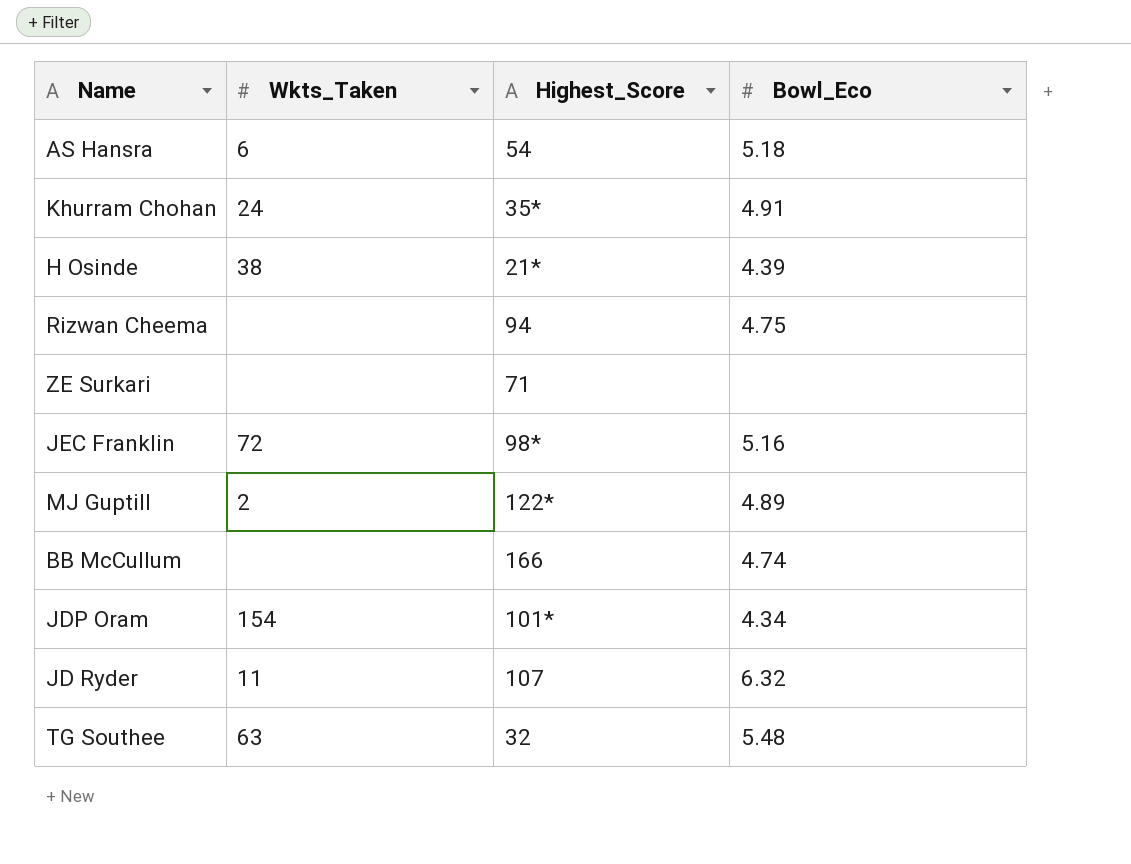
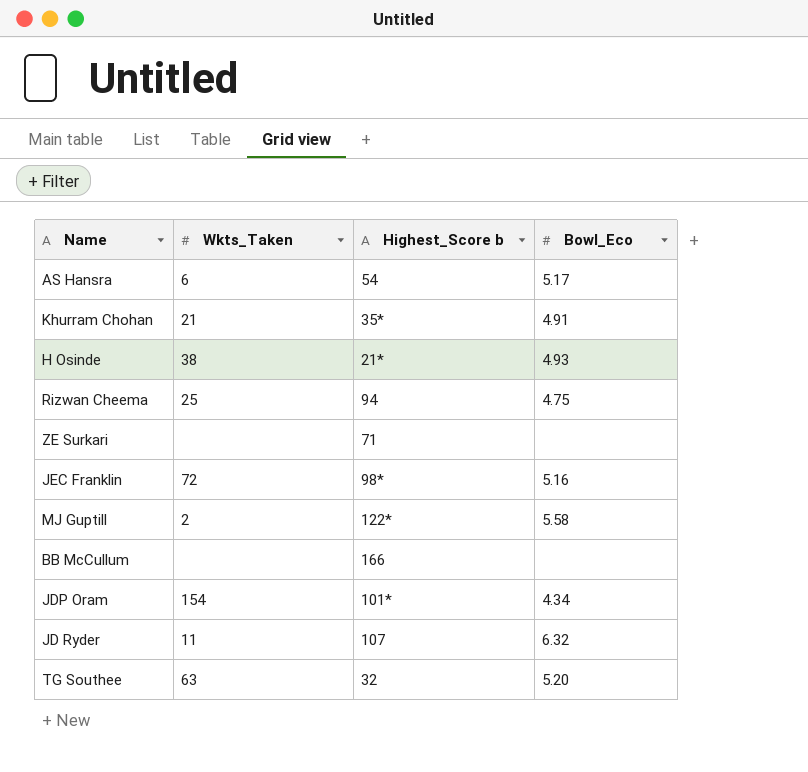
column name: Highest_Score -> Highest_Score b
AS Hansra | Bowl_Eco: 5.18 -> 5.17
Khurram Chohan | Wkts_Taken: 24 -> 21
H Osinde | Bowl_Eco: 4.39 -> 4.93
Rizwan Cheema | Wkts_Taken: none -> 25
MJ Guptill | Bowl_Eco: 4.89 -> 5.58
BB McCullum | Bowl_Eco: 4.74 -> none
TG Southee | Bowl_Eco: 5.48 -> 5.20

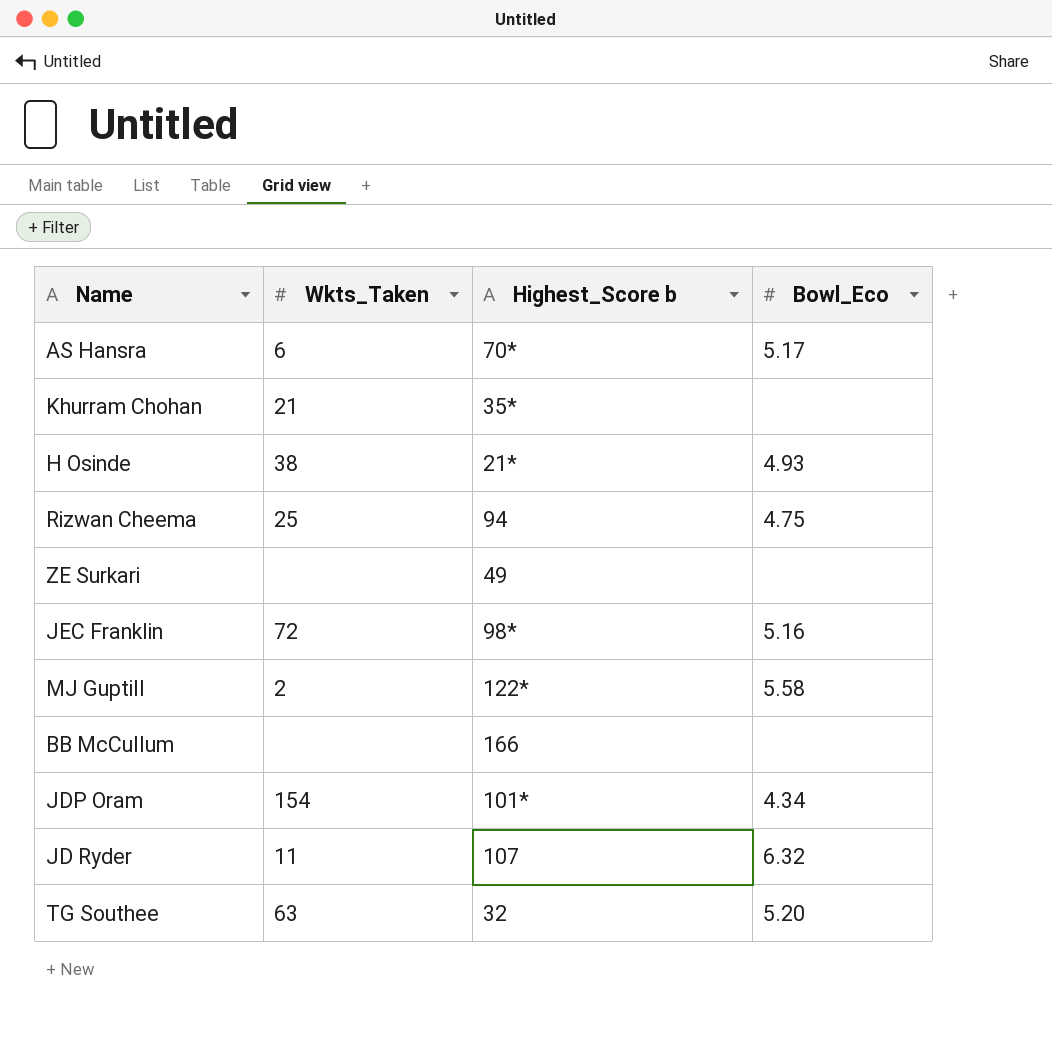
AS Hansra | Highest_Score b: 54 -> 70*
Khurram Chohan | Bowl_Eco: 4.91 -> none
ZE Surkari | Highest_Score b: 71 -> 49

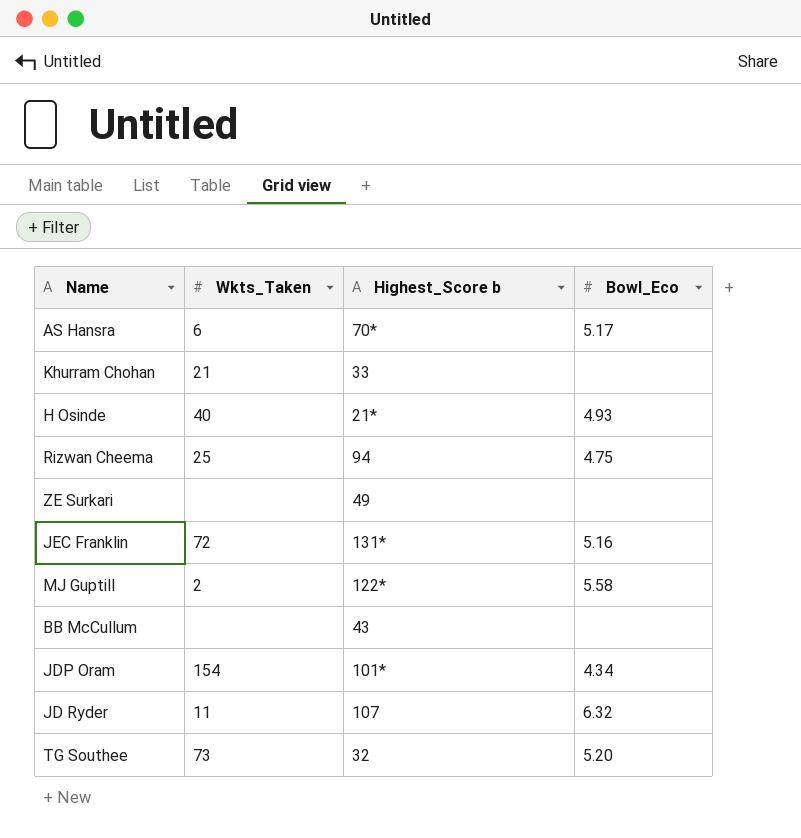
Khurram Chohan | Highest_Score b: 35* -> 33
H Osinde | Wkts_Taken: 38 -> 40
JEC Franklin | Highest_Score b: 98* -> 131*
BB McCullum | Highest_Score b: 166 -> 43
TG Southee | Wkts_Taken: 63 -> 73

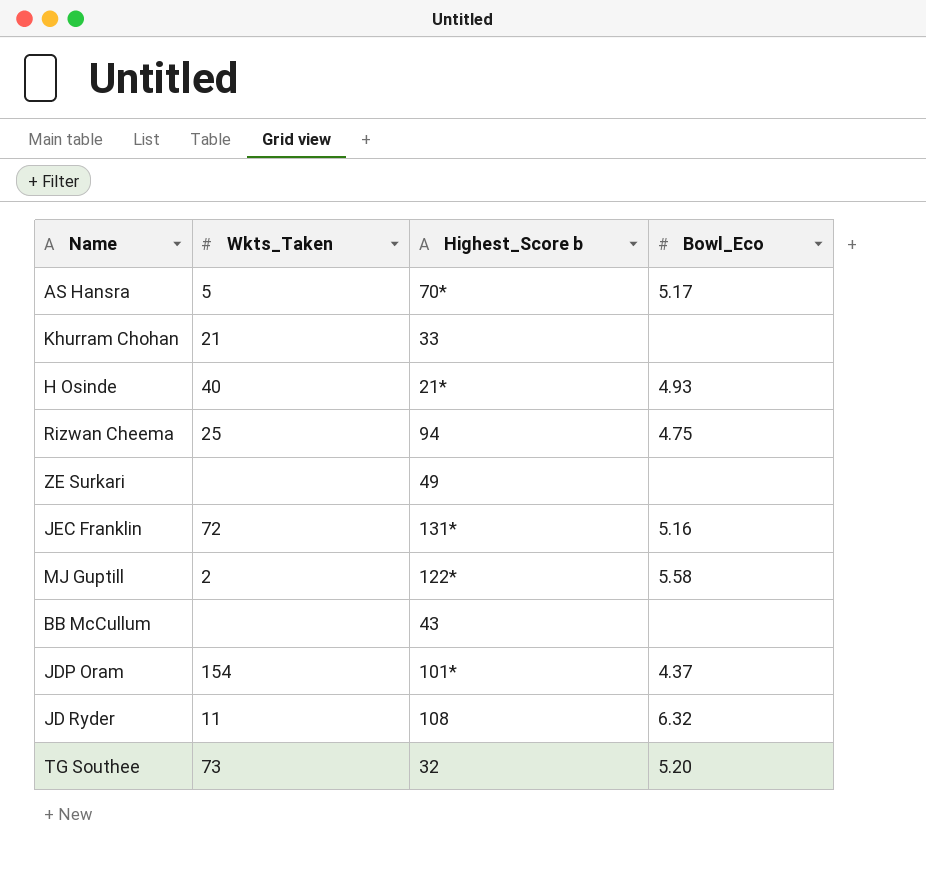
AS Hansra | Wkts_Taken: 6 -> 5
JDP Oram | Bowl_Eco: 4.34 -> 4.37
JD Ryder | Highest_Score b: 107 -> 108

